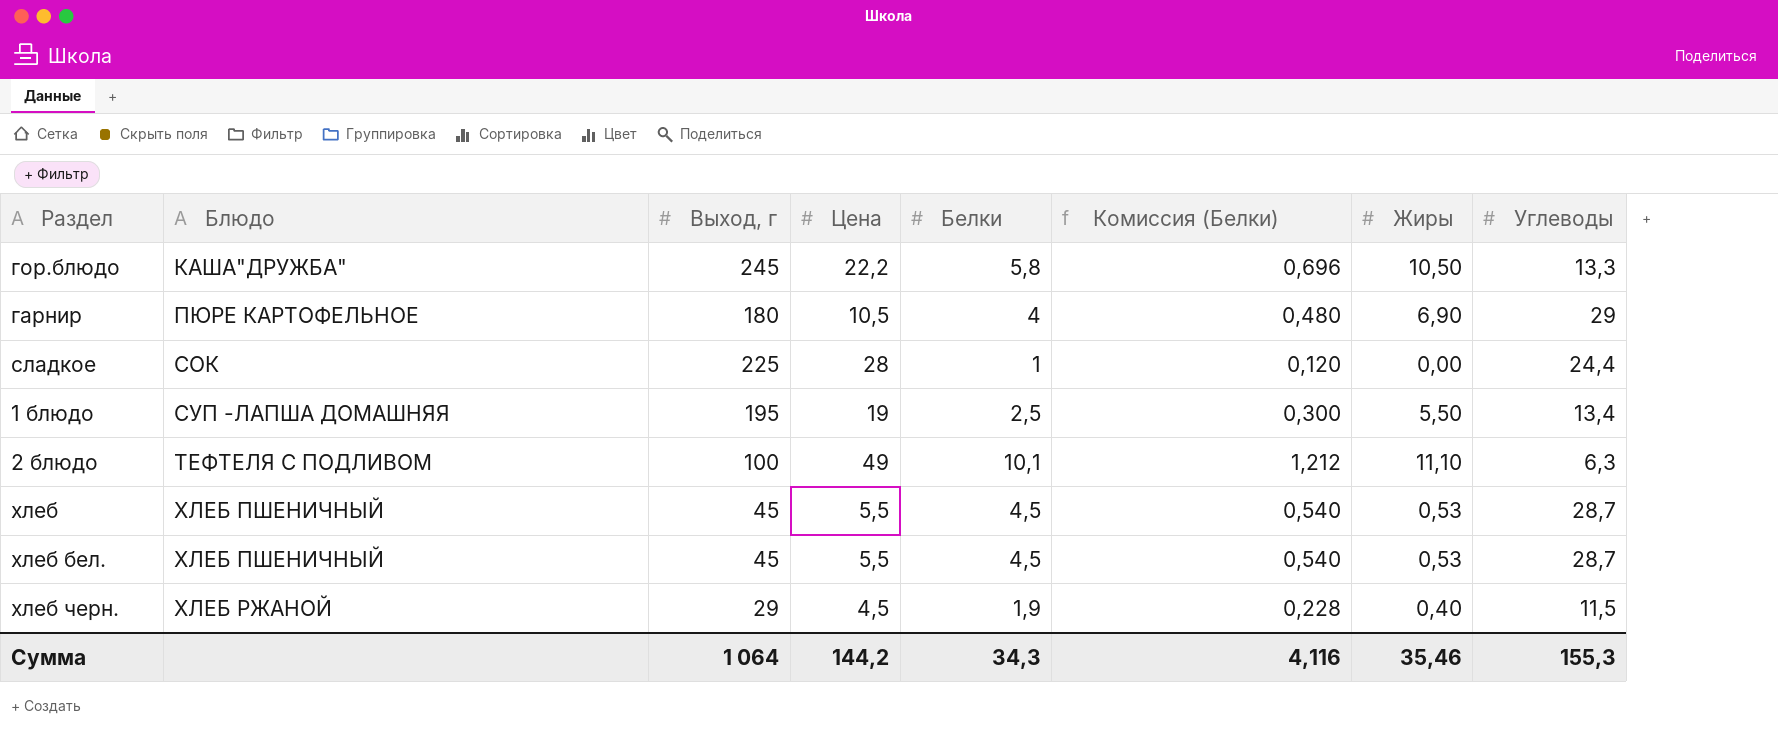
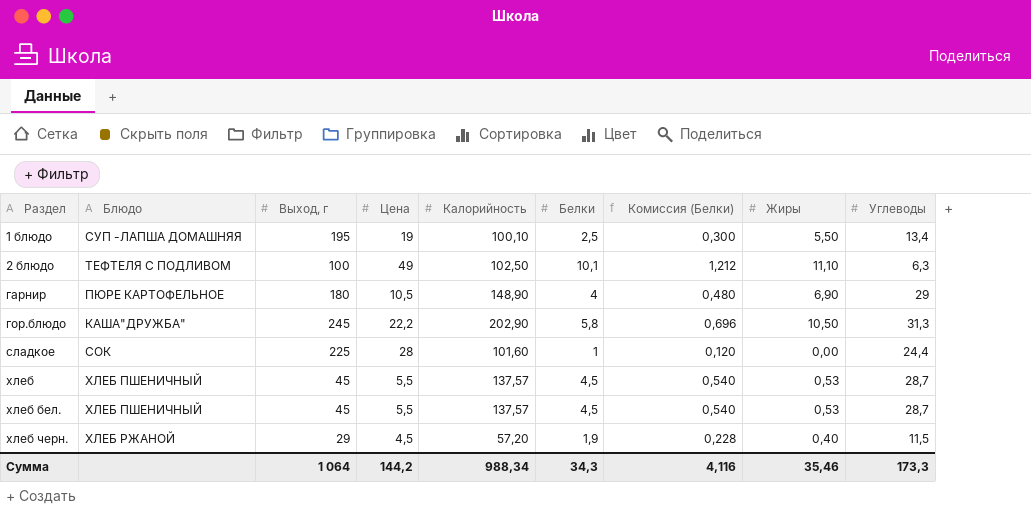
row order: Блюдо ascending -> Раздел ascending
column Калорийность | position: none -> 5
гор.блюдо | Углеводы: 13,3 -> 31,3
Сумма | Углеводы: 155,3 -> 173,3

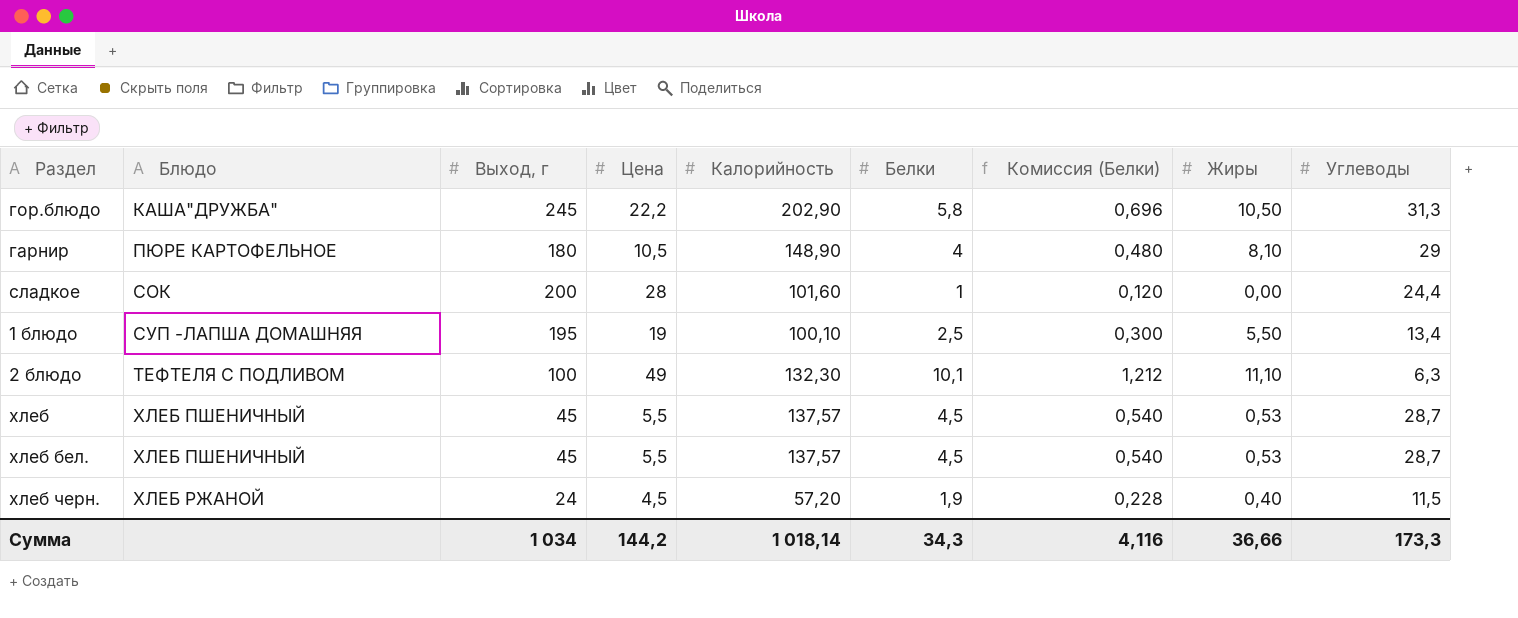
row order: Раздел ascending -> Блюдо ascending
гарнир | Жиры: 6,90 -> 8,10
сладкое | Выход, г: 225 -> 200
2 блюдо | Калорийность: 102,50 -> 132,30
хлеб черн. | Выход, г: 29 -> 24
Сумма | Выход, г: 1 064 -> 1 034
Сумма | Калорийность: 988,34 -> 1 018,14
Сумма | Жиры: 35,46 -> 36,66

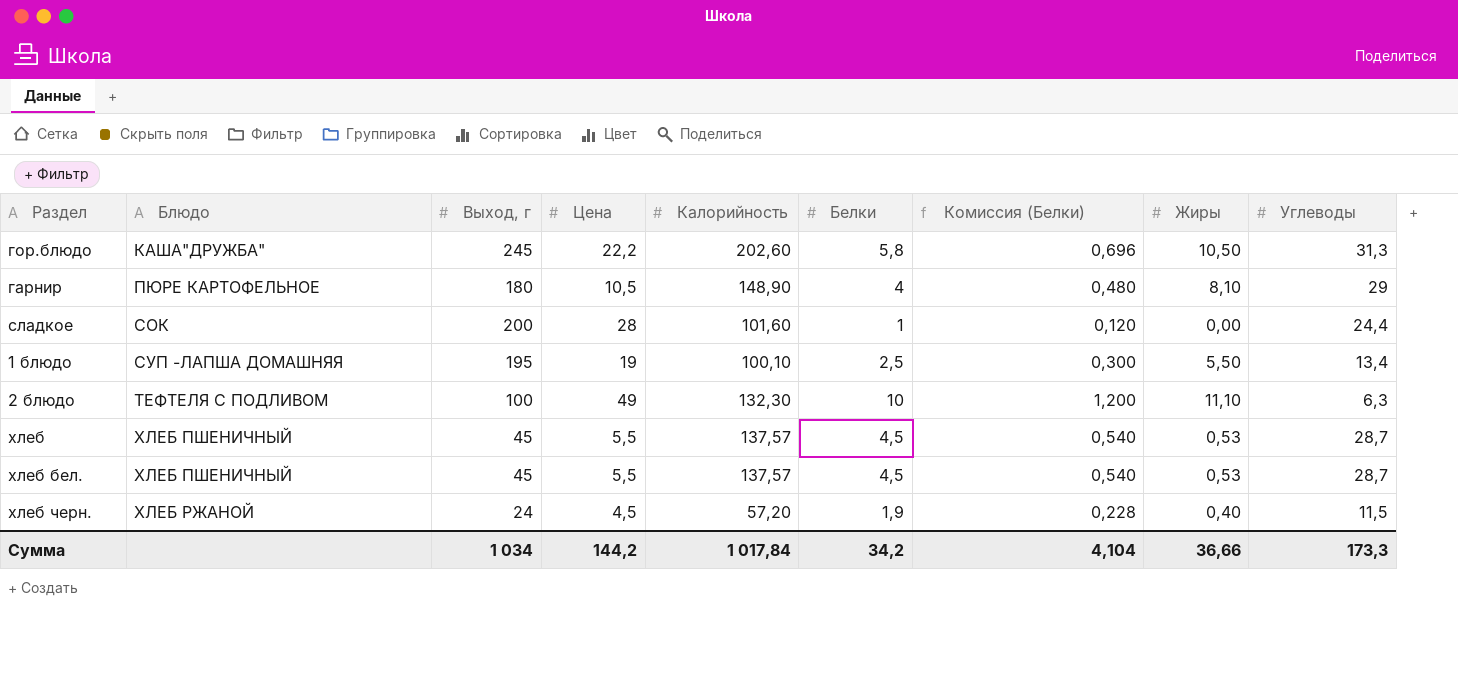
гор.блюдо | Калорийность: 202,90 -> 202,60
2 блюдо | Белки: 10,1 -> 10
2 блюдо | Комиссия (Белки): 1,212 -> 1,200
Сумма | Калорийность: 1 018,14 -> 1 017,84
Сумма | Белки: 34,3 -> 34,2
Сумма | Комиссия (Белки): 4,116 -> 4,104

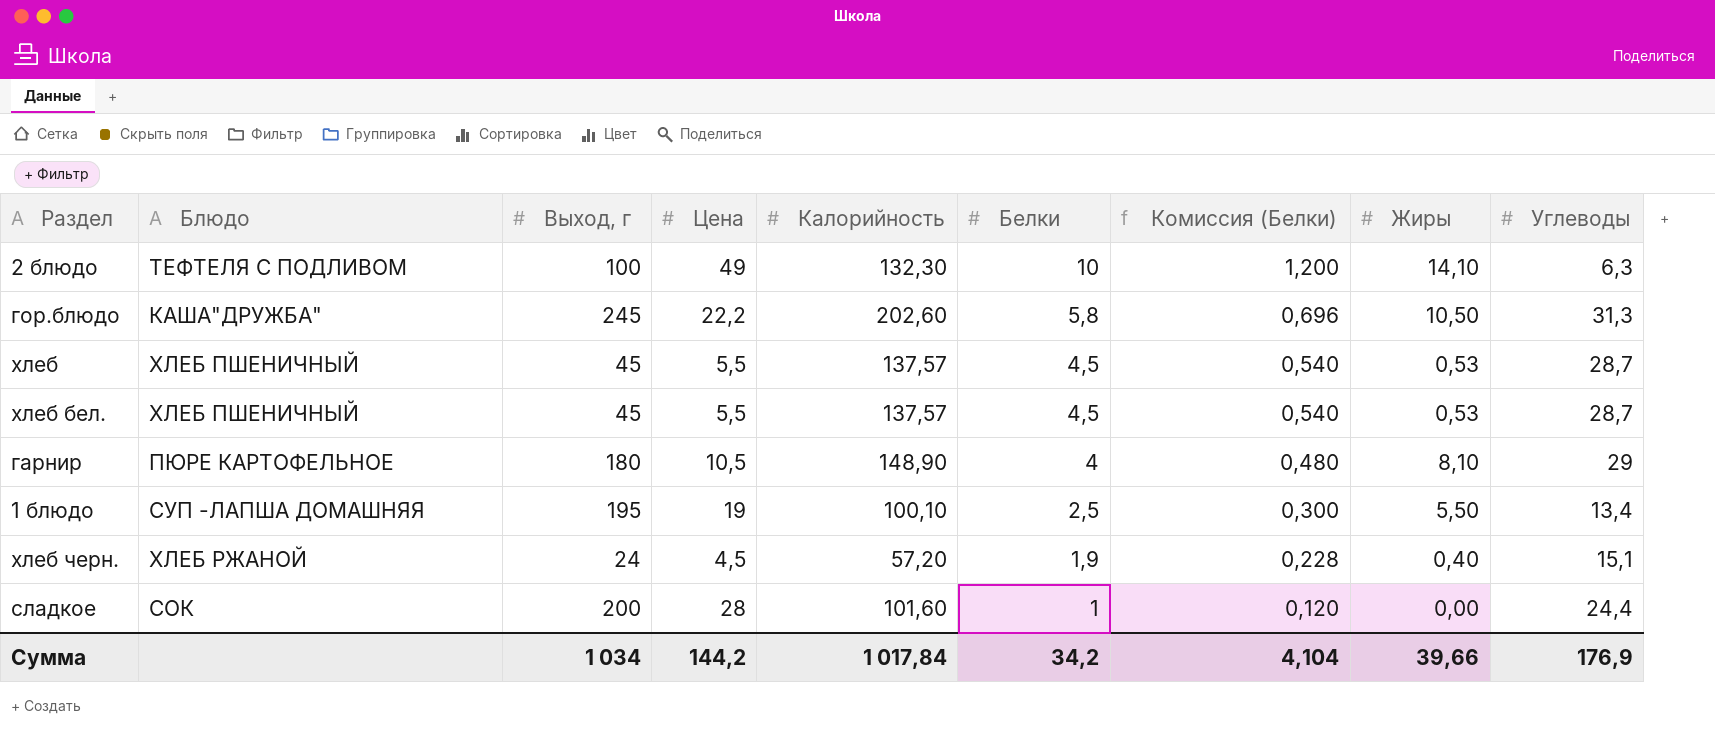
row order: Блюдо ascending -> Белки descending
2 блюдо | Жиры: 11,10 -> 14,10
хлеб черн. | Углеводы: 11,5 -> 15,1
Сумма | Жиры: 36,66 -> 39,66
Сумма | Углеводы: 173,3 -> 176,9

